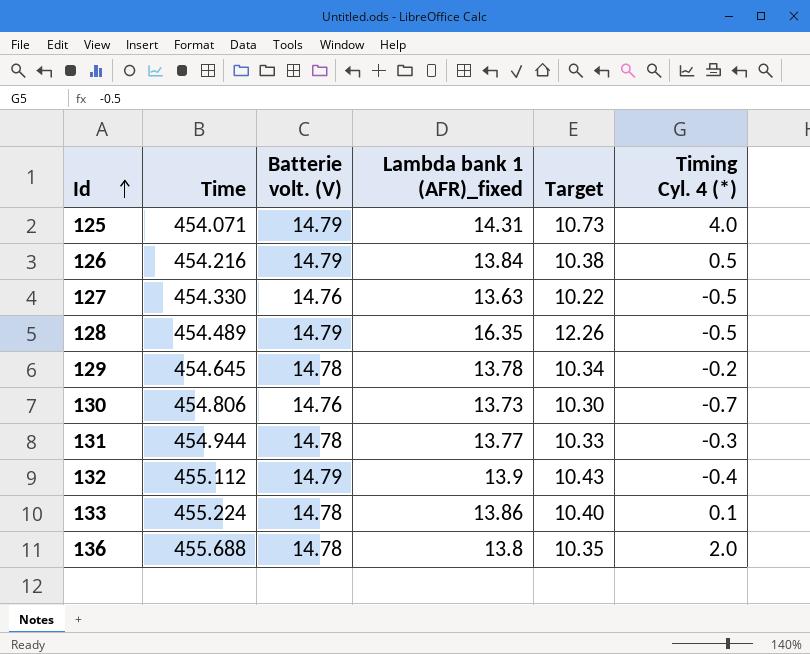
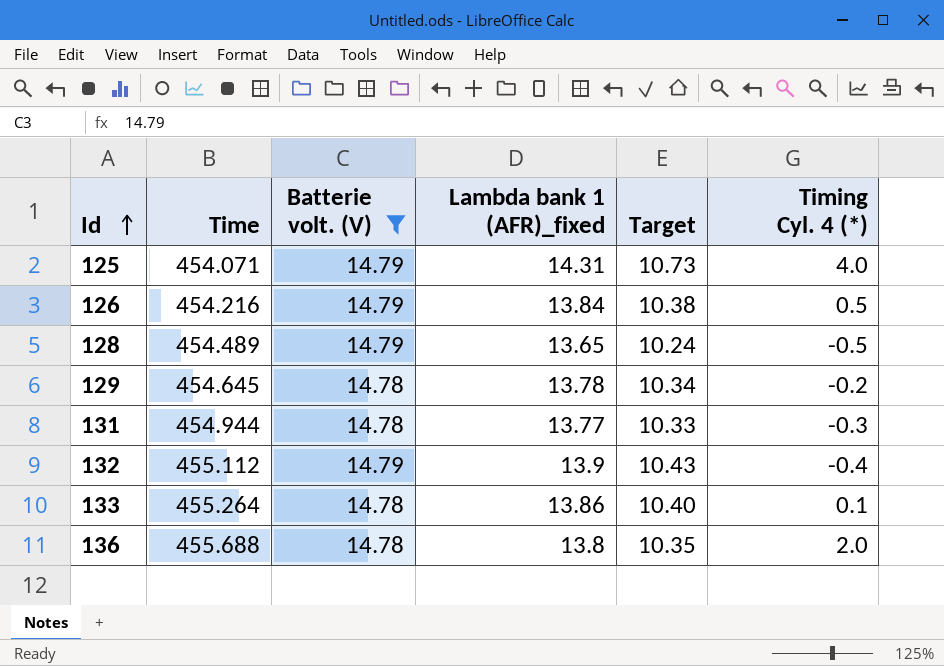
filter: none -> Batterie volt. (V) != 14.76
128 | Lambda bank 1 (AFR)_fixed: 16.35 -> 13.65
128 | Target: 12.26 -> 10.24
133 | Time: 455.224 -> 455.264

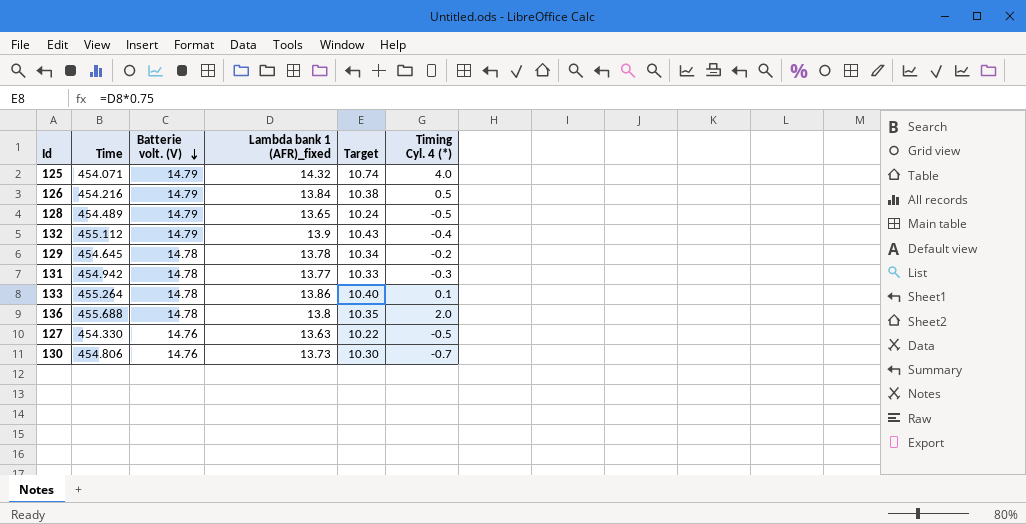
filter: Batterie volt. (V) != 14.76 -> none
row order: Id ascending -> Batterie volt. (V) descending
125 | Lambda bank 1 (AFR)_fixed: 14.31 -> 14.32
125 | Target: 10.73 -> 10.74
131 | Time: 454.944 -> 454.942

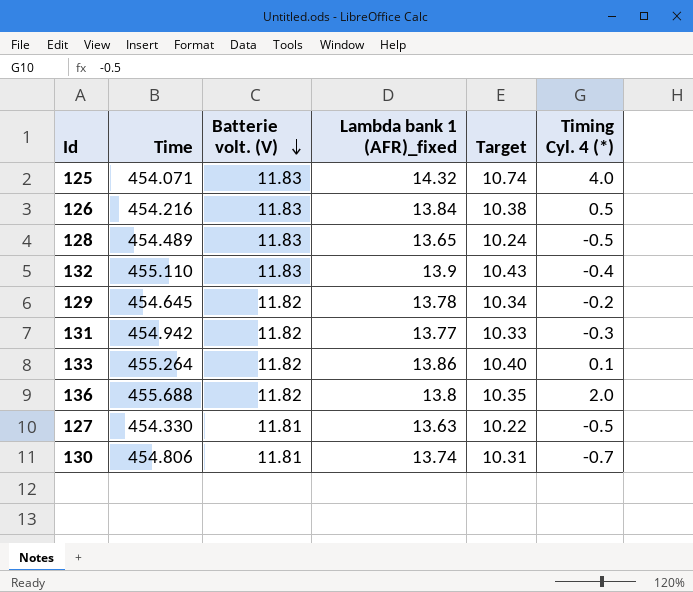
125 | Batterie volt. (V): 14.79 -> 11.83
126 | Batterie volt. (V): 14.79 -> 11.83
128 | Batterie volt. (V): 14.79 -> 11.83
132 | Time: 455.112 -> 455.110
132 | Batterie volt. (V): 14.79 -> 11.83
129 | Batterie volt. (V): 14.78 -> 11.82
131 | Batterie volt. (V): 14.78 -> 11.82
133 | Batterie volt. (V): 14.78 -> 11.82
136 | Batterie volt. (V): 14.78 -> 11.82
127 | Batterie volt. (V): 14.76 -> 11.81
130 | Batterie volt. (V): 14.76 -> 11.81
130 | Lambda bank 1 (AFR)_fixed: 13.73 -> 13.74
130 | Target: 10.30 -> 10.31

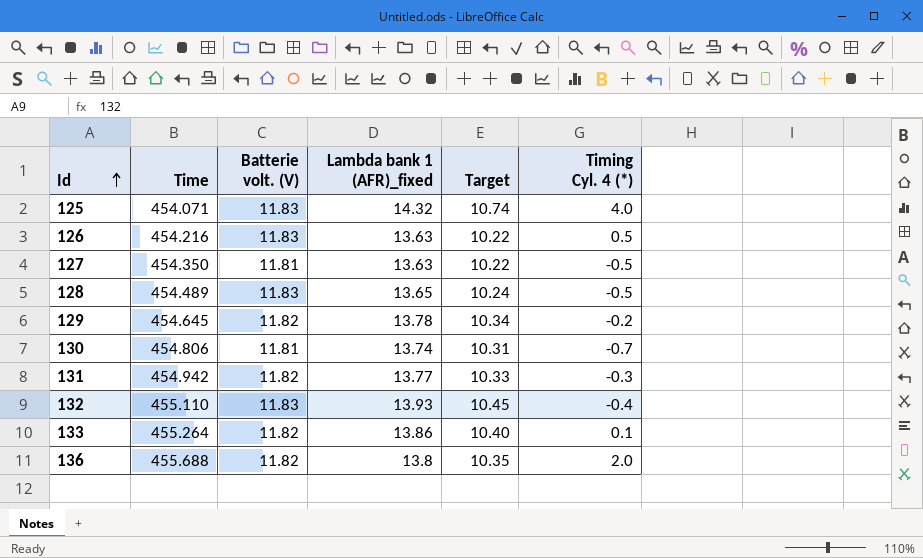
row order: Batterie volt. (V) descending -> Id ascending
126 | Lambda bank 1 (AFR)_fixed: 13.84 -> 13.63
126 | Target: 10.38 -> 10.22
127 | Time: 454.330 -> 454.350
132 | Lambda bank 1 (AFR)_fixed: 13.9 -> 13.93
132 | Target: 10.43 -> 10.45

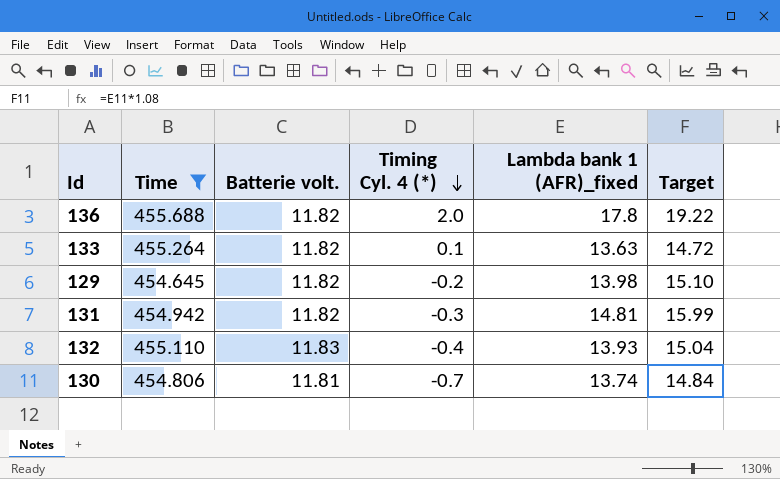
filter: none -> Time >= 454.645
row order: Id ascending -> Timing Cyl. 4 (*) descending
column name: Batterie volt. (V) -> Batterie volt.
column Timing Cyl. 4 (*) | position: 6 -> 4
column Target | formula: [Lambda bank 1 (AFR)_fixed] * 0.75 -> [Lambda bank 1 (AFR)_fixed] * 1.08
136 | Lambda bank 1 (AFR)_fixed: 13.8 -> 17.8
133 | Lambda bank 1 (AFR)_fixed: 13.86 -> 13.63
129 | Lambda bank 1 (AFR)_fixed: 13.78 -> 13.98
131 | Lambda bank 1 (AFR)_fixed: 13.77 -> 14.81

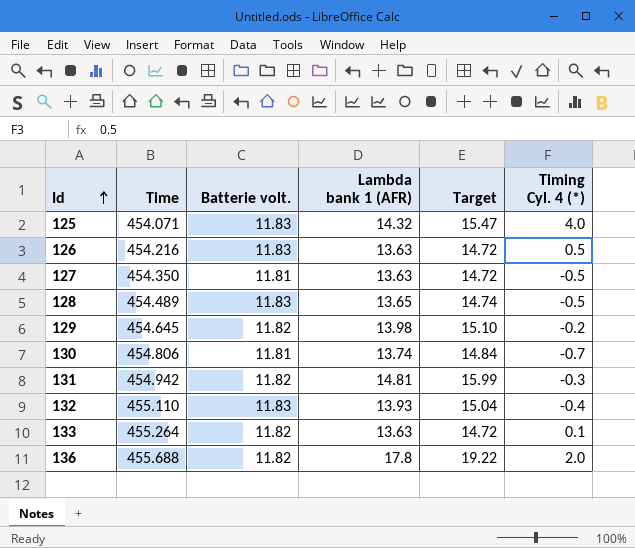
filter: Time >= 454.645 -> none
row order: Timing Cyl. 4 (*) descending -> Id ascending
column name: Lambda bank 1 (AFR)_fixed -> Lambda bank 1 (AFR)
column Timing Cyl. 4 (*) | position: 4 -> 6

